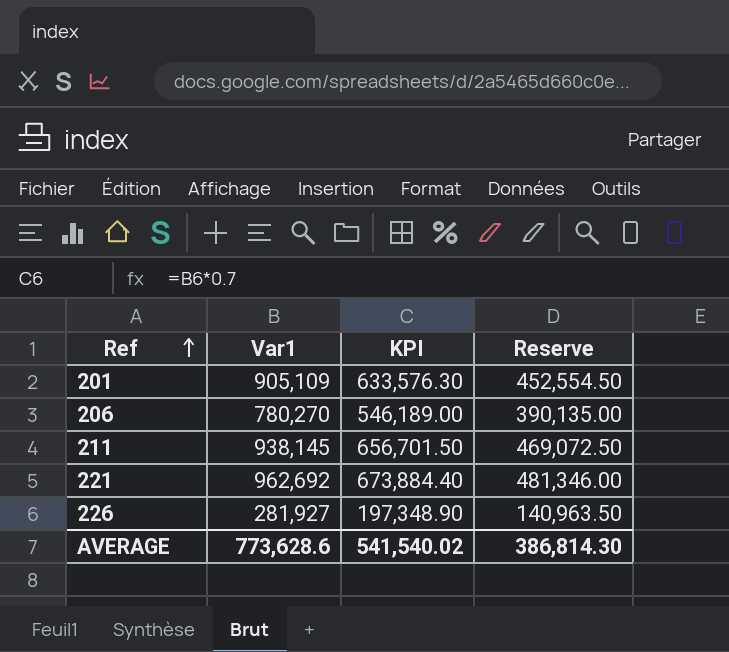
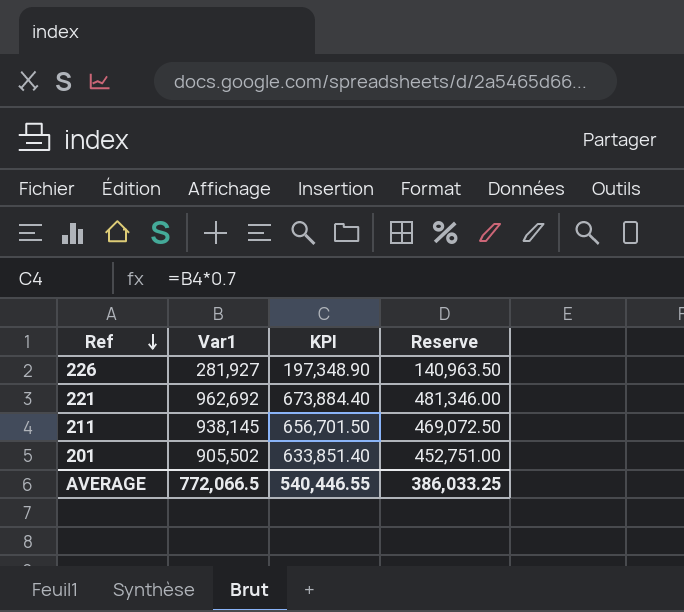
row order: Ref ascending -> Ref descending
row 206: 780,270 | 546,189.00 | 390,135.00 -> none
201 | Var1: 905,109 -> 905,502
201 | KPI: 633,576.30 -> 633,851.40
201 | Reserve: 452,554.50 -> 452,751.00
AVERAGE | Var1: 773,628.6 -> 772,066.5
AVERAGE | KPI: 541,540.02 -> 540,446.55
AVERAGE | Reserve: 386,814.30 -> 386,033.25

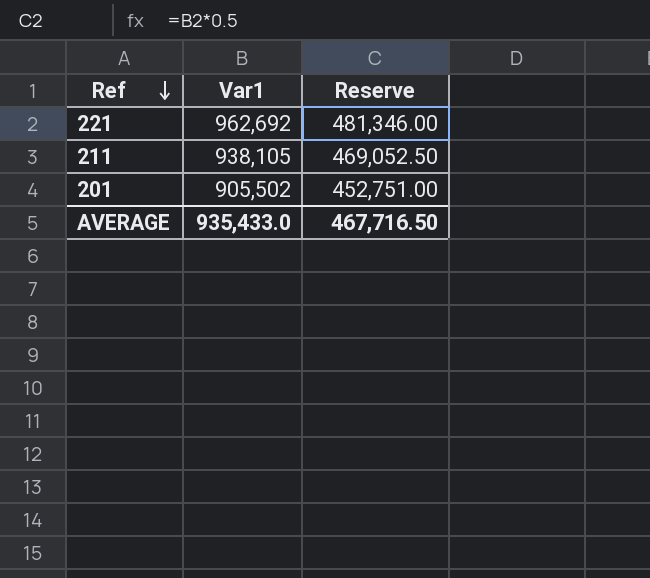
column KPI | formula: [Var1] * 0.7 -> none
row 226: 281,927 | 197,348.90 | 140,963.50 -> none
211 | Var1: 938,145 -> 938,105
211 | Reserve: 469,072.50 -> 469,052.50
AVERAGE | Var1: 772,066.5 -> 935,433.0
AVERAGE | Reserve: 386,033.25 -> 467,716.50

